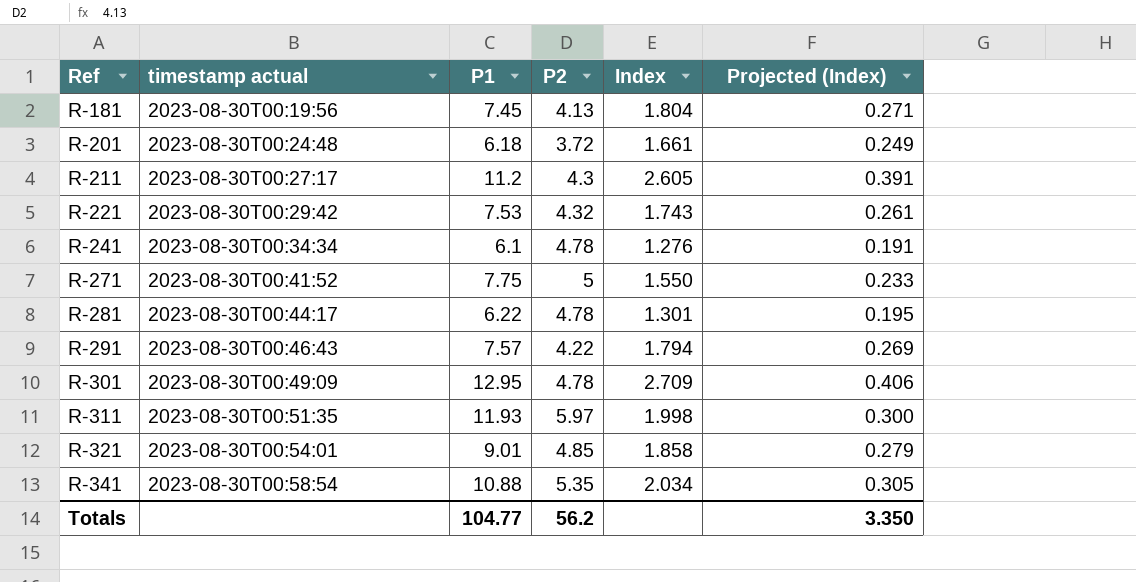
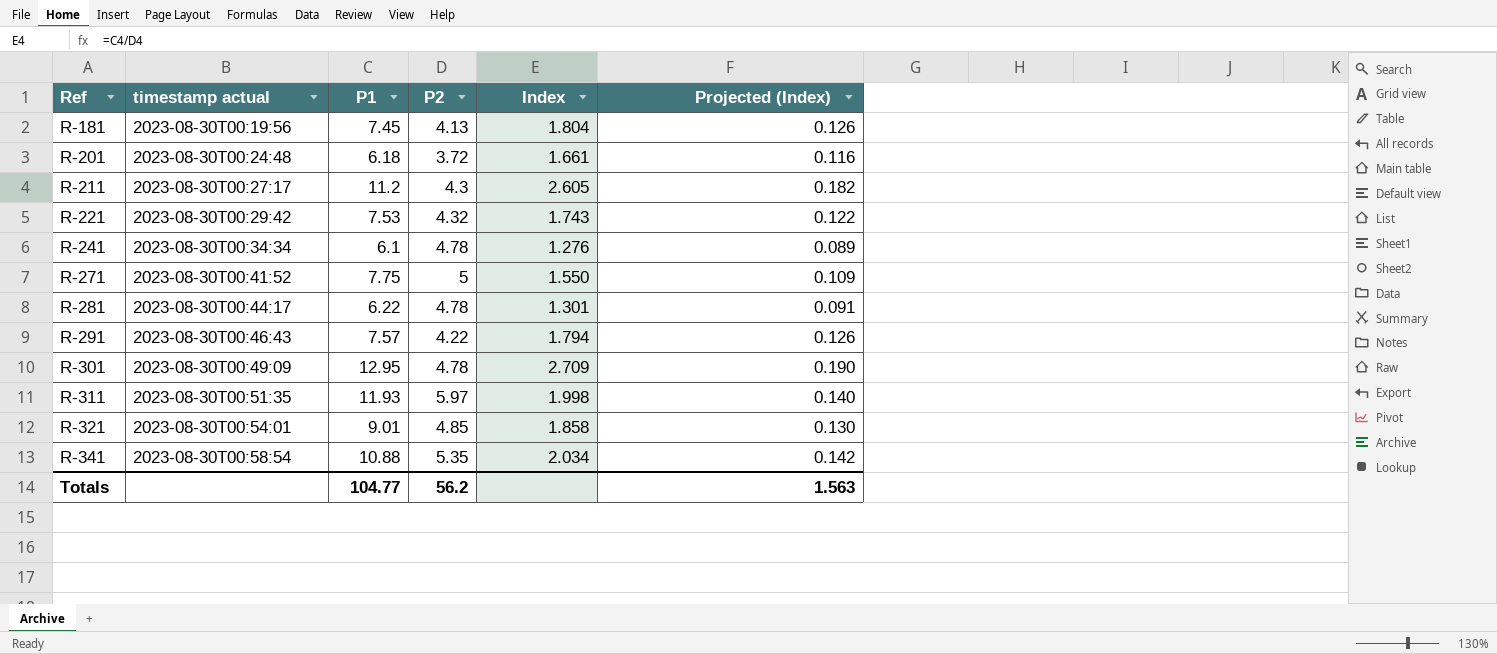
column Projected (Index) | formula: [Index] * 0.15 -> [Index] * 0.07
Totals | Projected (Index): 3.350 -> 1.563

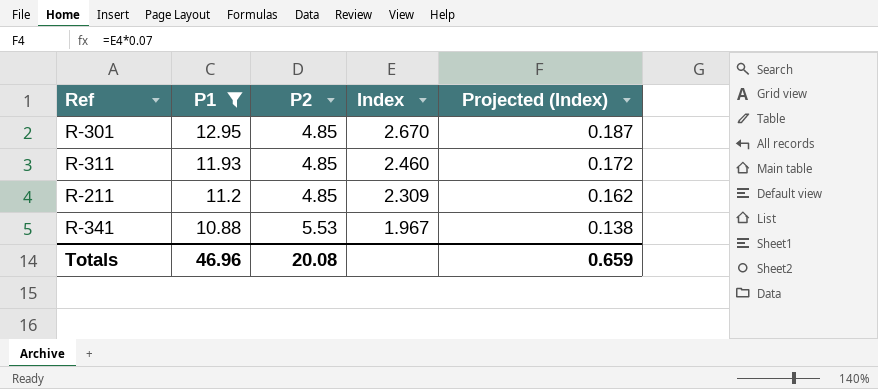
filter: none -> P1 >= 10.88
row order: Ref ascending -> P1 descending
column timestamp actual | position: 2 -> none
R-301 | P2: 4.78 -> 4.85
R-301 | Index: 2.709 -> 2.670
R-301 | Projected (Index): 0.190 -> 0.187
R-311 | P2: 5.97 -> 4.85
R-311 | Index: 1.998 -> 2.460
R-311 | Projected (Index): 0.140 -> 0.172
R-211 | P2: 4.3 -> 4.85
R-211 | Index: 2.605 -> 2.309
R-211 | Projected (Index): 0.182 -> 0.162
R-341 | P2: 5.35 -> 5.53
R-341 | Index: 2.034 -> 1.967
R-341 | Projected (Index): 0.142 -> 0.138
Totals | P1: 104.77 -> 46.96
Totals | P2: 56.2 -> 20.08
Totals | Projected (Index): 1.563 -> 0.659

